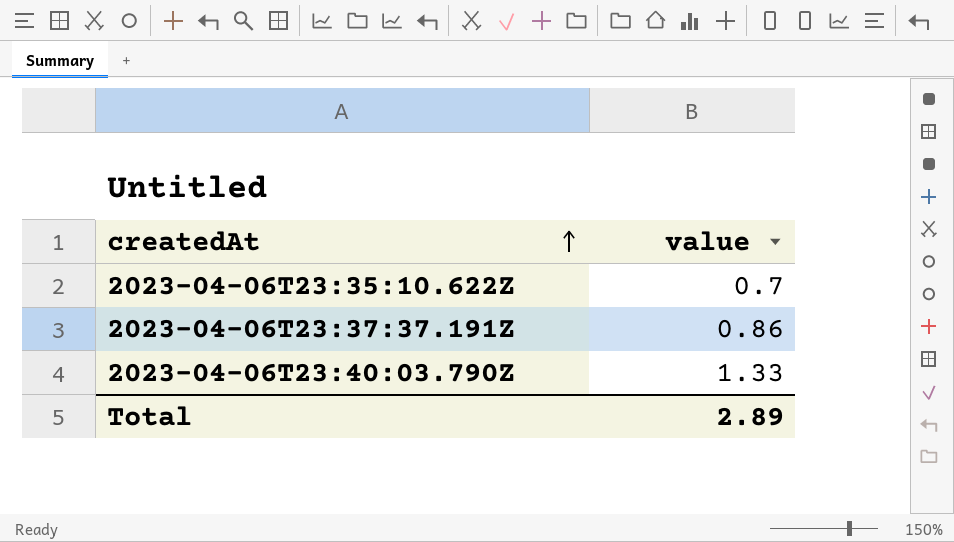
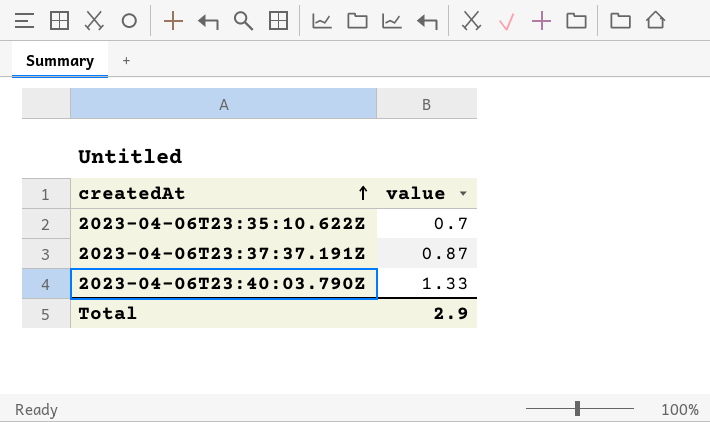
2023-04-06T23:37:37.191Z | value: 0.86 -> 0.87
Total | value: 2.89 -> 2.9

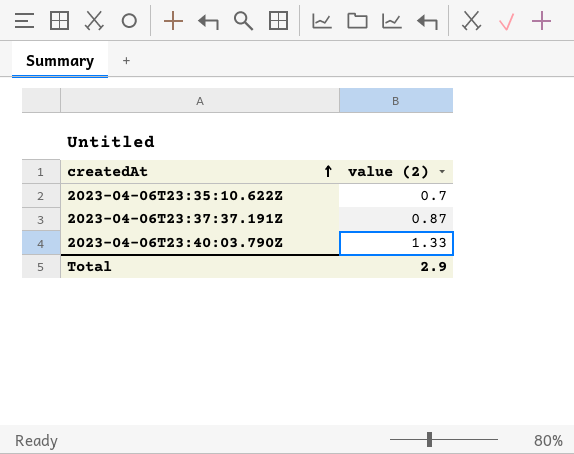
column name: value -> value (2)

